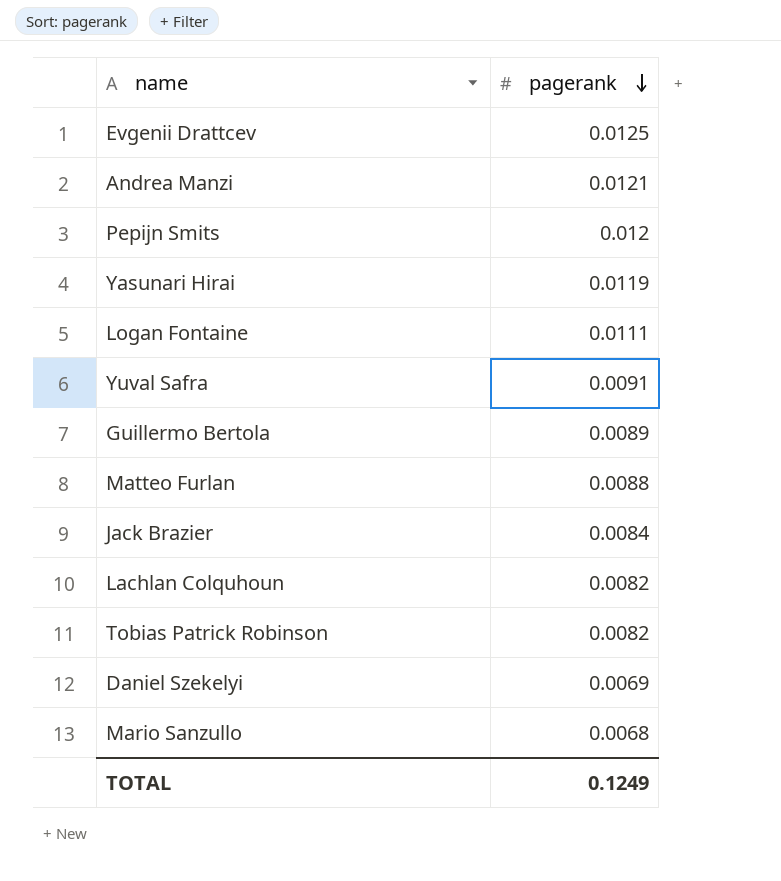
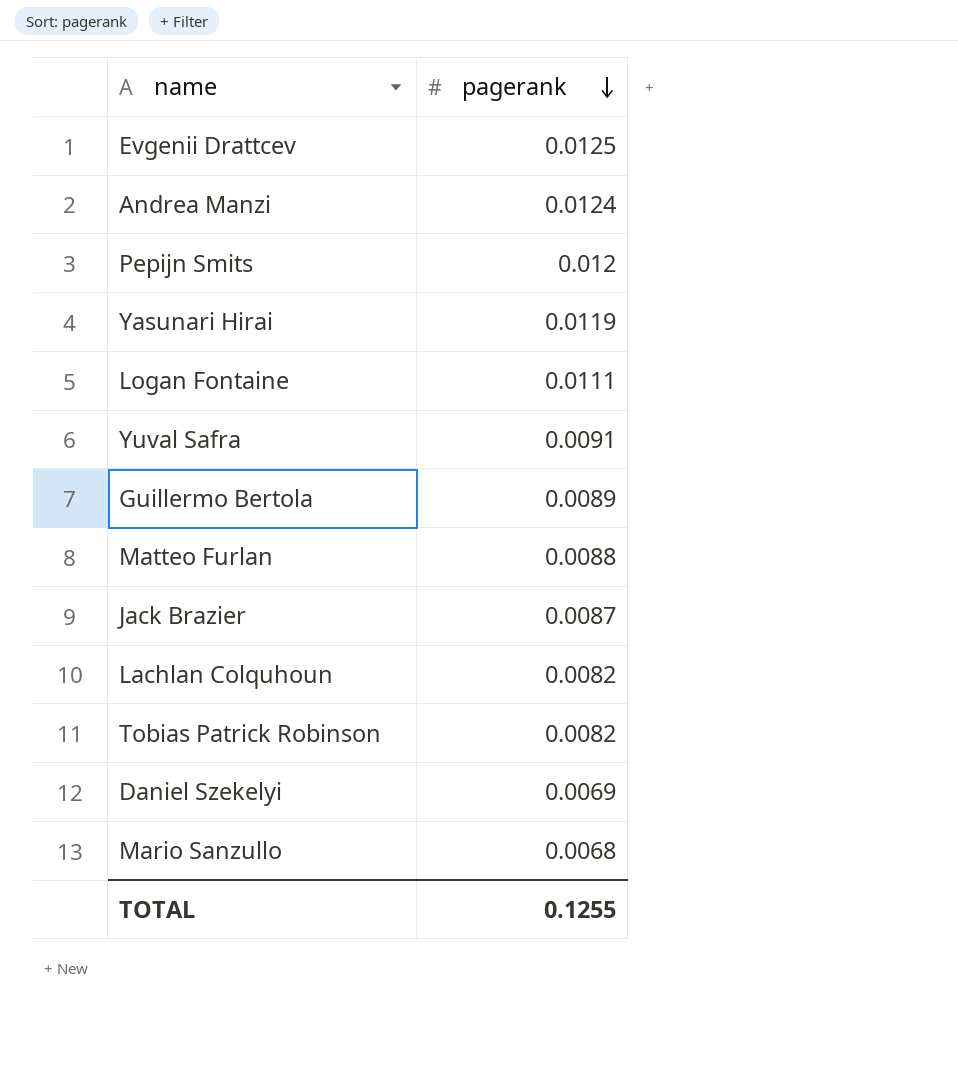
Andrea Manzi | pagerank: 0.0121 -> 0.0124
Jack Brazier | pagerank: 0.0084 -> 0.0087
TOTAL | pagerank: 0.1249 -> 0.1255

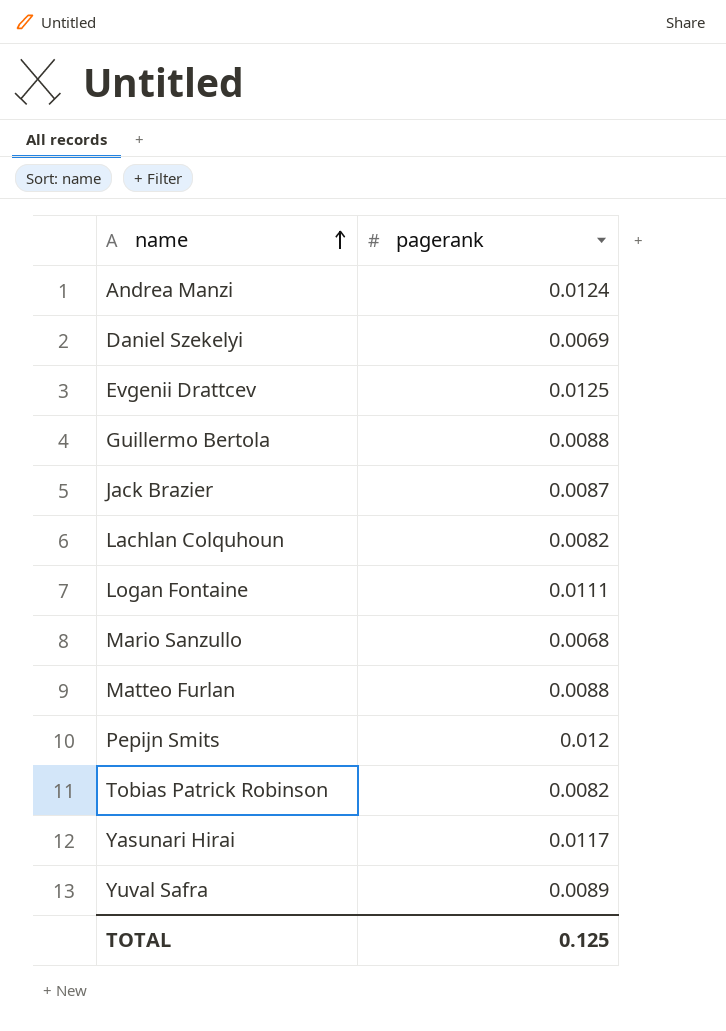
row order: pagerank descending -> name ascending
Guillermo Bertola | pagerank: 0.0089 -> 0.0088
Yasunari Hirai | pagerank: 0.0119 -> 0.0117
Yuval Safra | pagerank: 0.0091 -> 0.0089
TOTAL | pagerank: 0.1255 -> 0.125

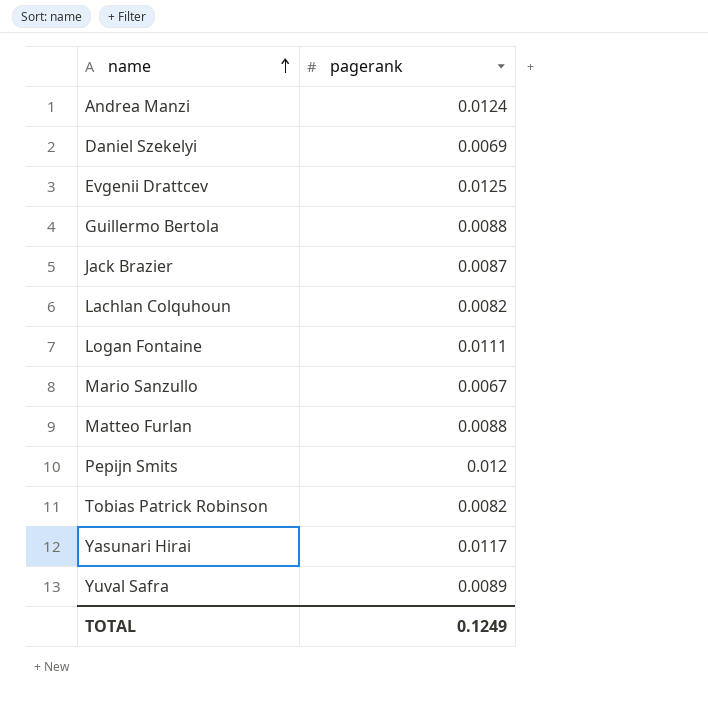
Mario Sanzullo | pagerank: 0.0068 -> 0.0067
TOTAL | pagerank: 0.125 -> 0.1249

